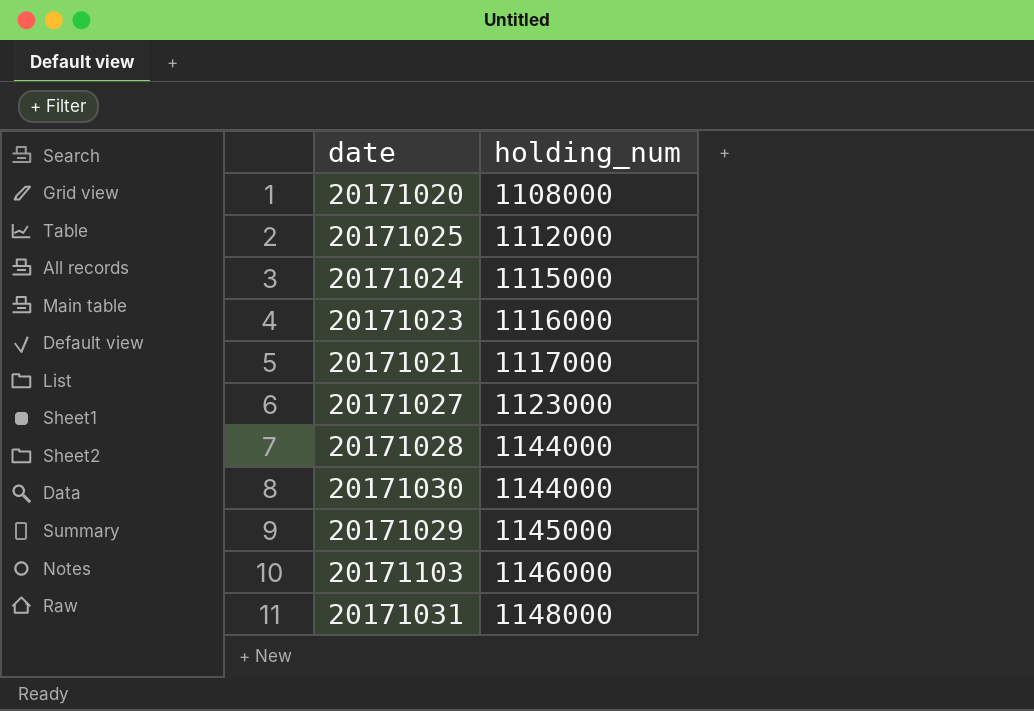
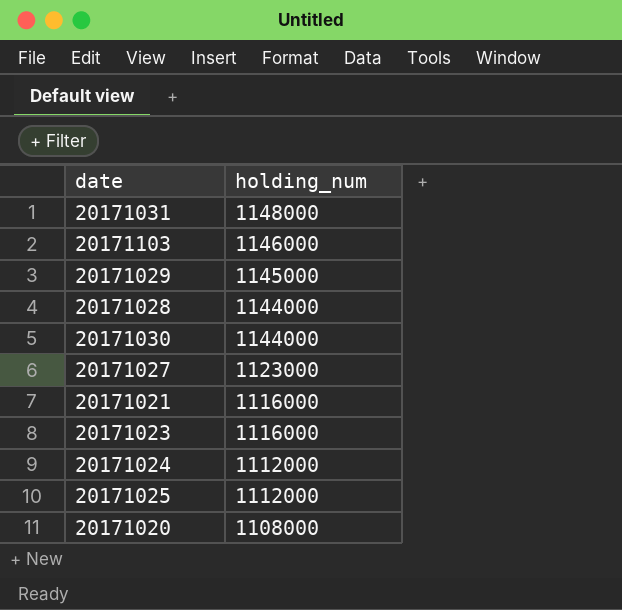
row order: holding_num ascending -> holding_num descending
20171021 | holding_num: 1117000 -> 1116000
20171024 | holding_num: 1115000 -> 1112000

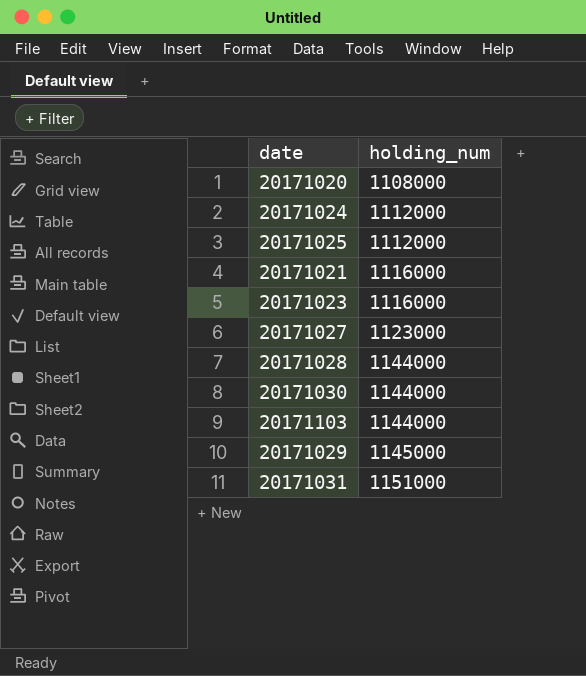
row order: holding_num descending -> holding_num ascending
20171103 | holding_num: 1146000 -> 1144000
20171031 | holding_num: 1148000 -> 1151000

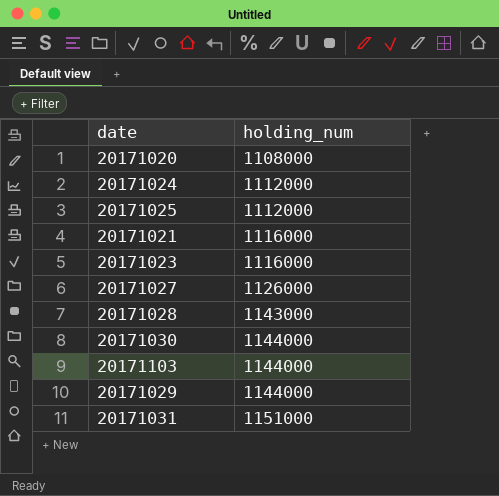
20171027 | holding_num: 1123000 -> 1126000
20171028 | holding_num: 1144000 -> 1143000
20171029 | holding_num: 1145000 -> 1144000

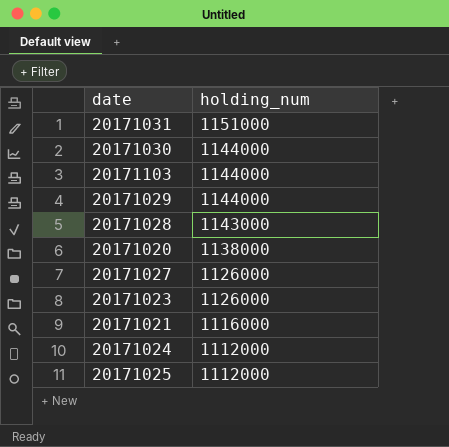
row order: holding_num ascending -> holding_num descending
20171020 | holding_num: 1108000 -> 1138000
20171023 | holding_num: 1116000 -> 1126000

